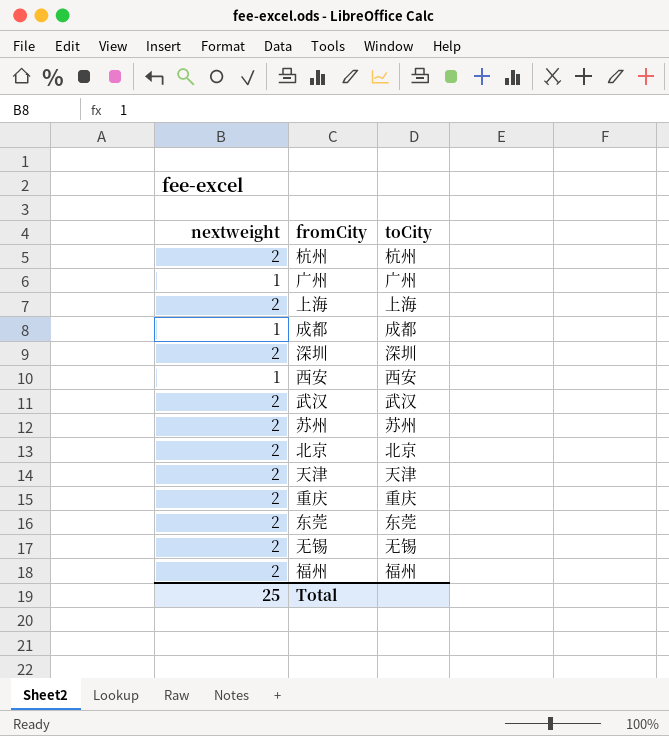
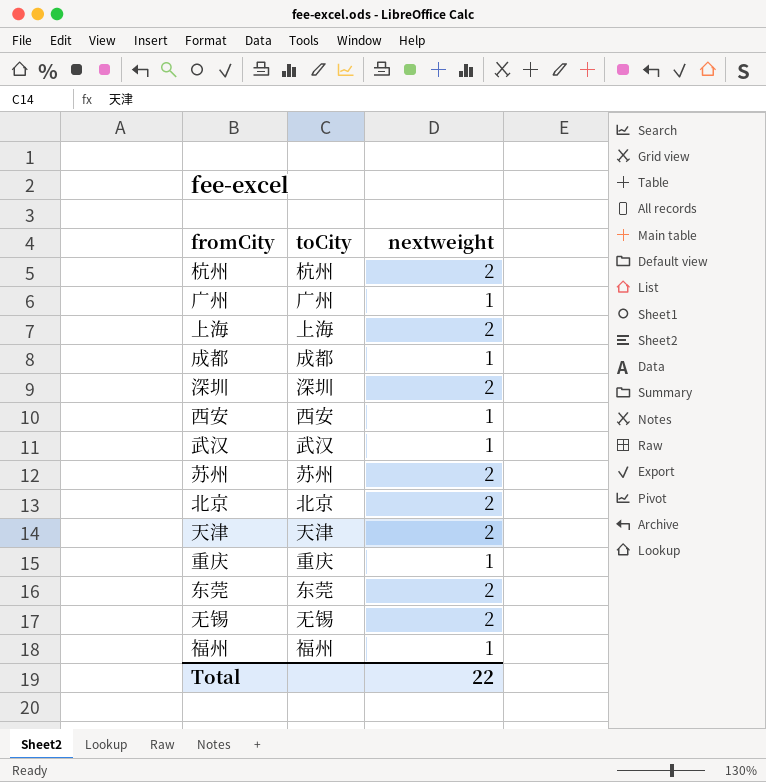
column nextweight | position: 1 -> 3
武汉 | nextweight: 2 -> 1
重庆 | nextweight: 2 -> 1
福州 | nextweight: 2 -> 1
Total | nextweight: 25 -> 22

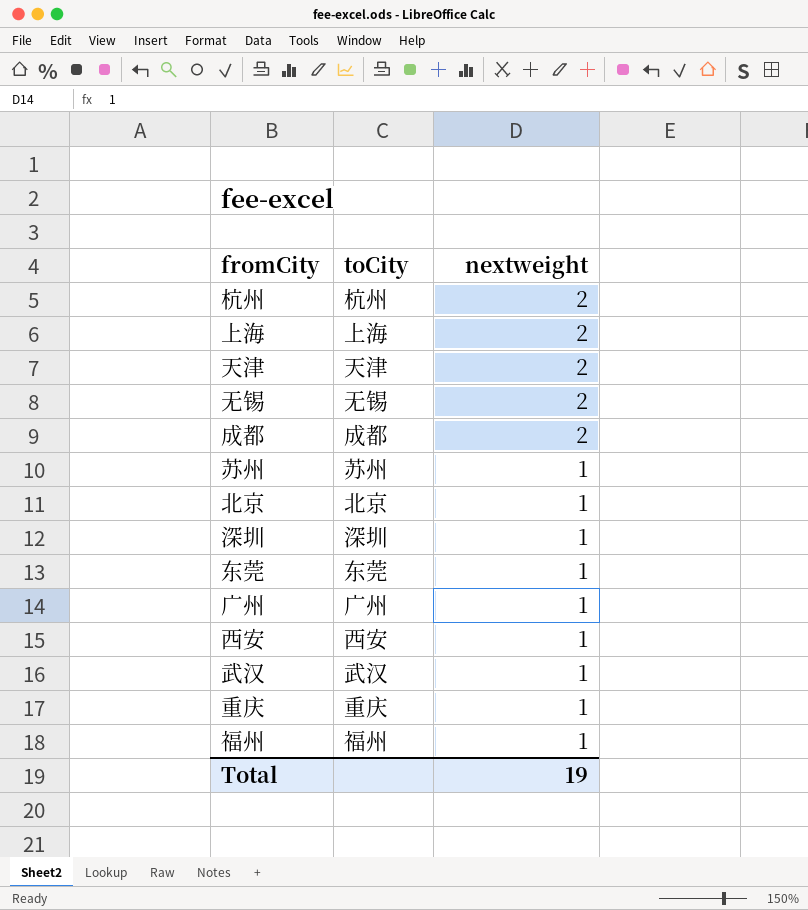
row order: none -> nextweight descending
成都 | nextweight: 1 -> 2
苏州 | nextweight: 2 -> 1
北京 | nextweight: 2 -> 1
深圳 | nextweight: 2 -> 1
东莞 | nextweight: 2 -> 1
Total | nextweight: 22 -> 19

